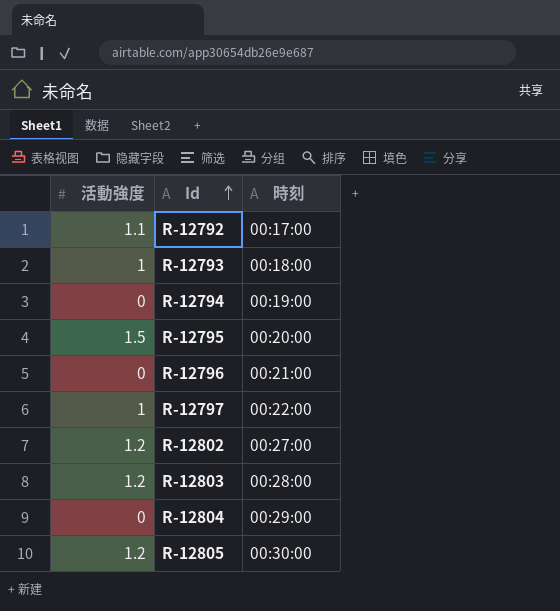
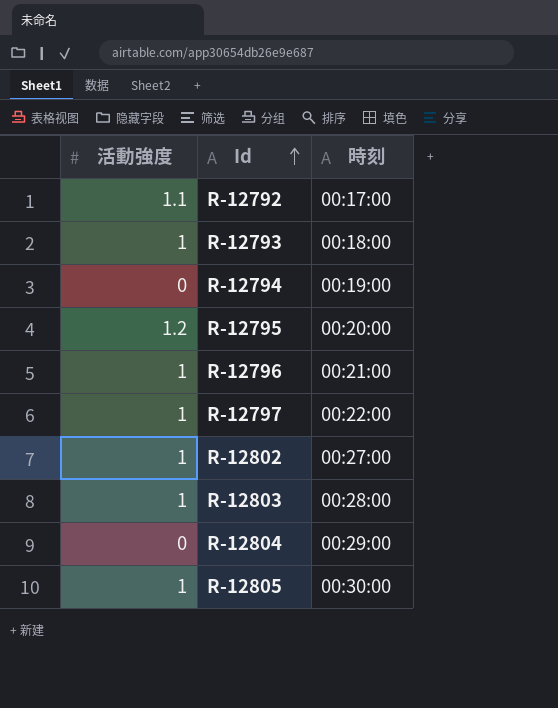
R-12795 | 活動強度: 1.5 -> 1.2
R-12796 | 活動強度: 0 -> 1
R-12802 | 活動強度: 1.2 -> 1
R-12803 | 活動強度: 1.2 -> 1
R-12805 | 活動強度: 1.2 -> 1

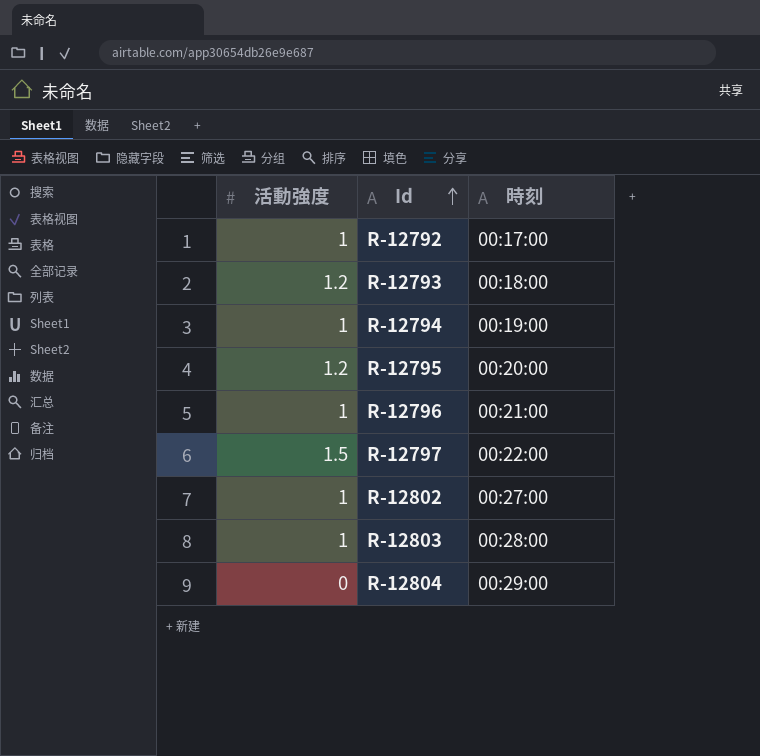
row R-12805: 1 | 00:30:00 -> none
R-12792 | 活動強度: 1.1 -> 1
R-12793 | 活動強度: 1 -> 1.2
R-12794 | 活動強度: 0 -> 1
R-12797 | 活動強度: 1 -> 1.5

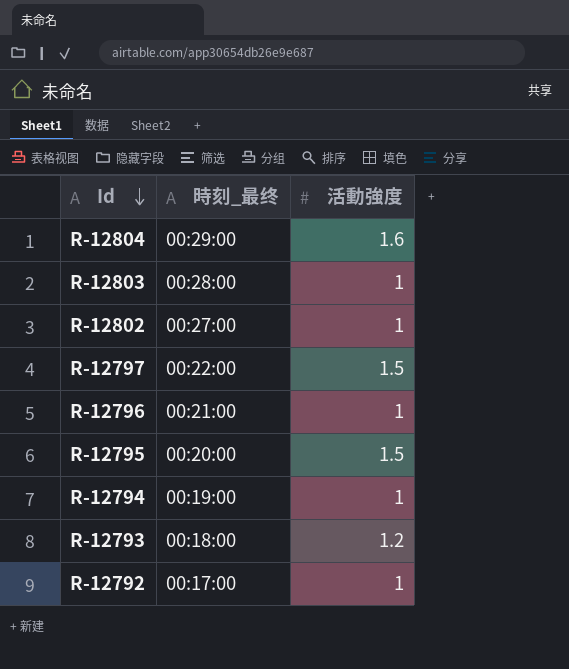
row order: Id ascending -> Id descending
column name: 時刻 -> 時刻_最终
column 活動強度 | position: 1 -> 3
R-12804 | 活動強度: 0 -> 1.6
R-12795 | 活動強度: 1.2 -> 1.5

